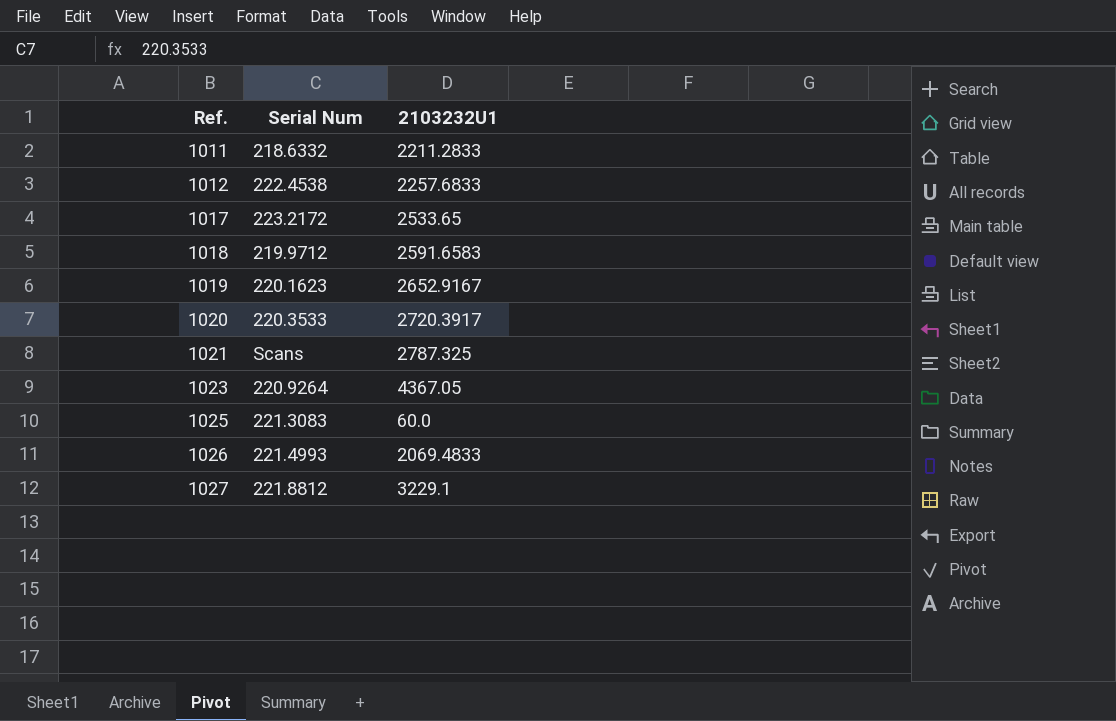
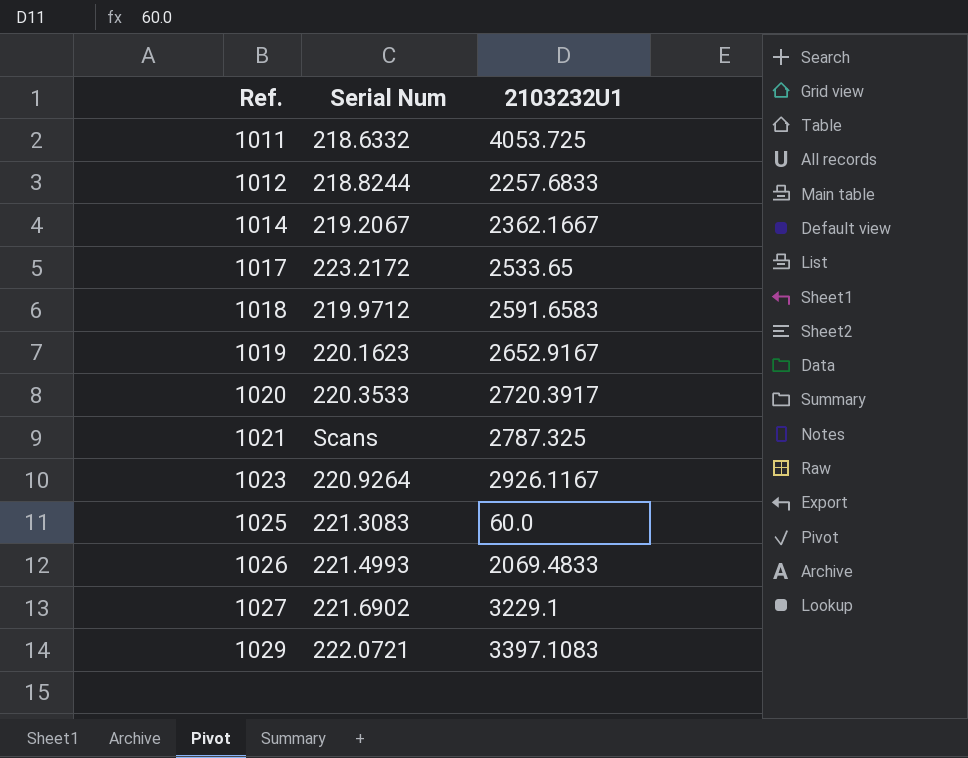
1011 | 2103232U1: 2211.2833 -> 4053.725
1012 | Serial Num: 222.4538 -> 218.8244
row 1014: none -> 219.2067 | 2362.1667
1023 | 2103232U1: 4367.05 -> 2926.1167
1027 | Serial Num: 221.8812 -> 221.6902
row 1029: none -> 222.0721 | 3397.1083

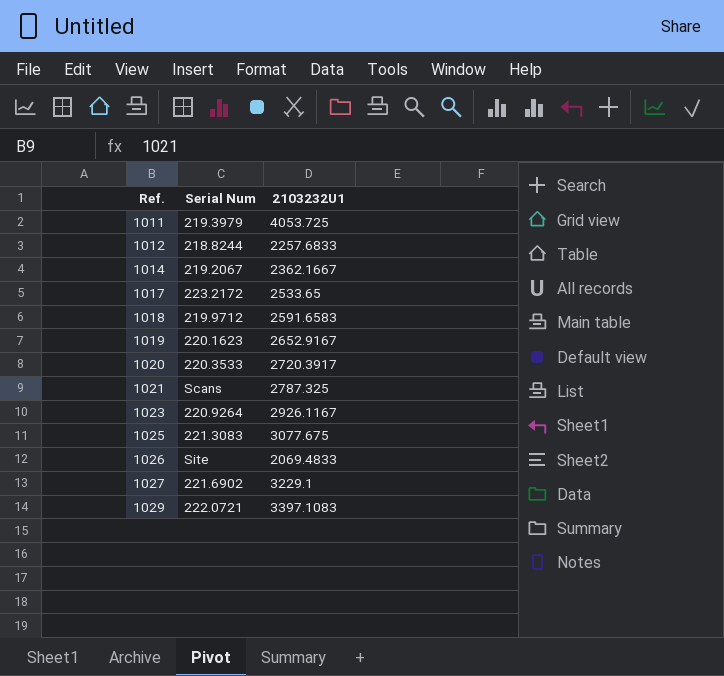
1011 | Serial Num: 218.6332 -> 219.3979
1025 | 2103232U1: 60.0 -> 3077.675
1026 | Serial Num: 221.4993 -> Site

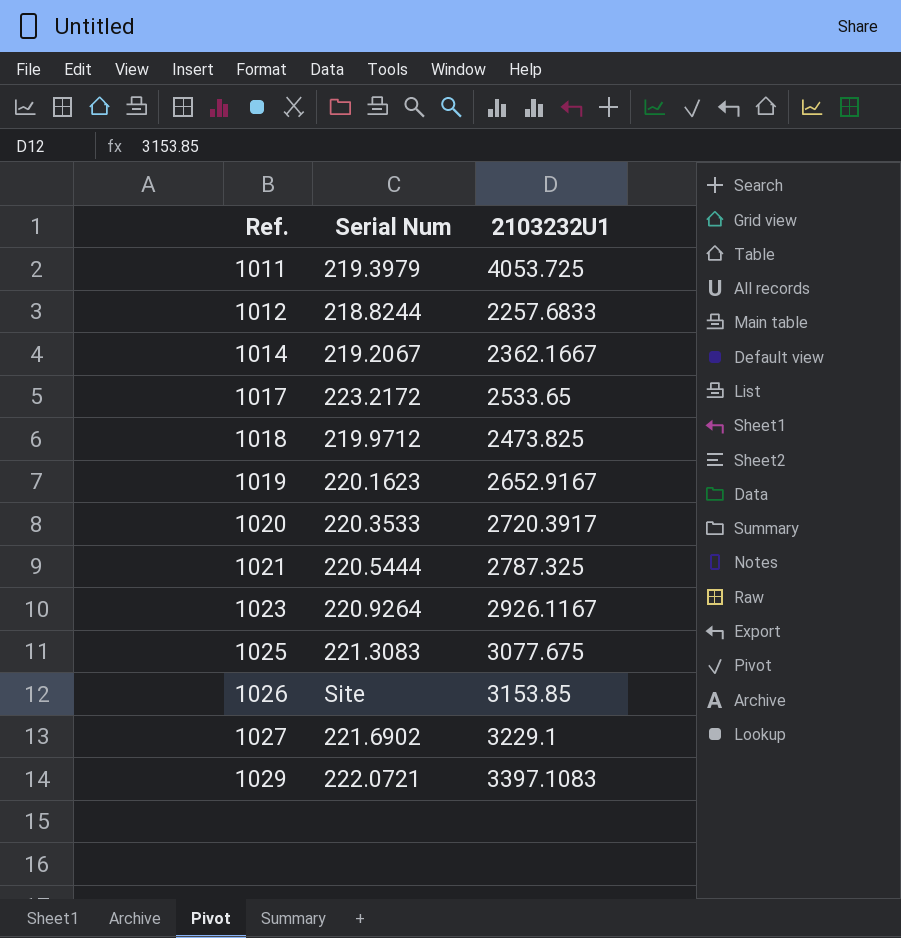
1018 | 2103232U1: 2591.6583 -> 2473.825
1021 | Serial Num: Scans -> 220.5444
1026 | 2103232U1: 2069.4833 -> 3153.85

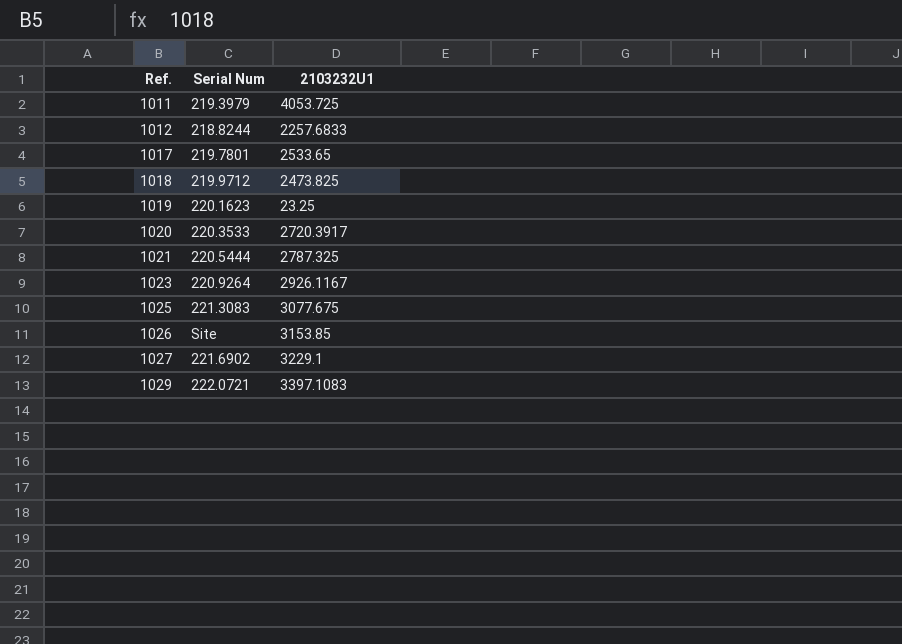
row 1014: 219.2067 | 2362.1667 -> none
1017 | Serial Num: 223.2172 -> 219.7801
1019 | 2103232U1: 2652.9167 -> 23.25

